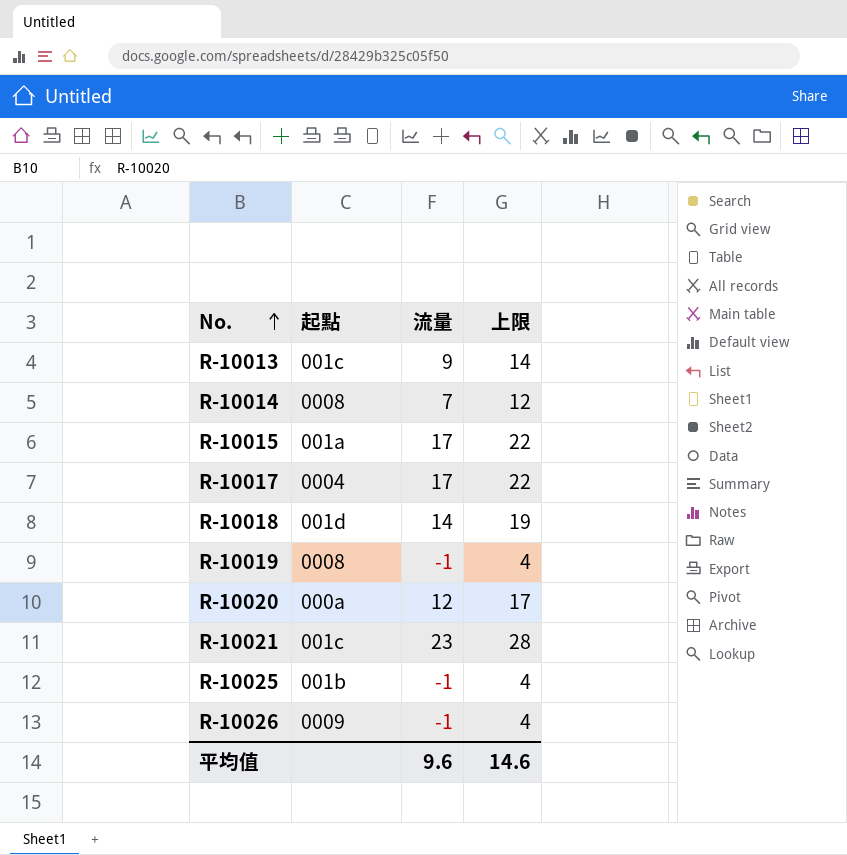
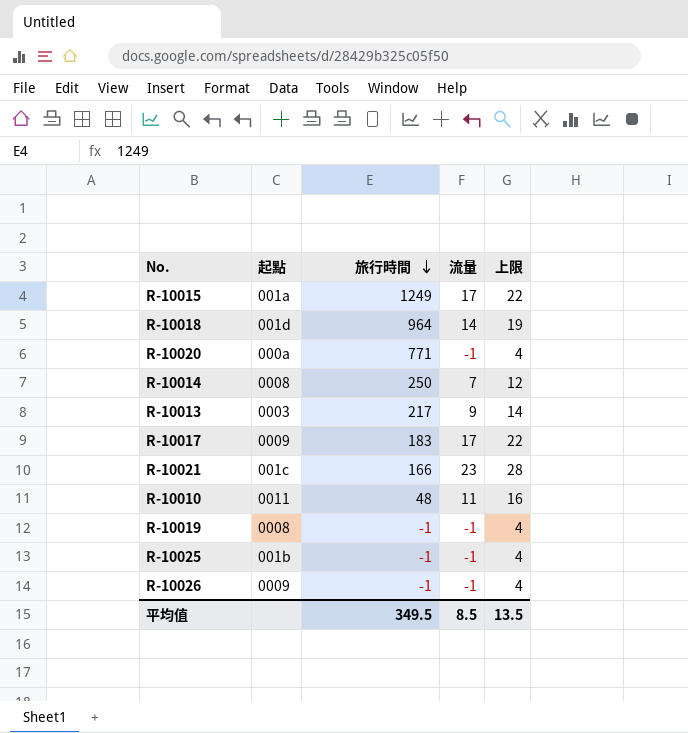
row order: No. ascending -> 旅行時間 descending
column 旅行時間 | position: none -> 3
R-10020 | 流量: 12 -> -1
R-10020 | 上限: 17 -> 4
R-10013 | 起點: 001c -> 0003
R-10017 | 起點: 0004 -> 0009
row R-10010: none -> 0011 | 48 | 11 | 16
平均值 | 流量: 9.6 -> 8.5
平均值 | 上限: 14.6 -> 13.5

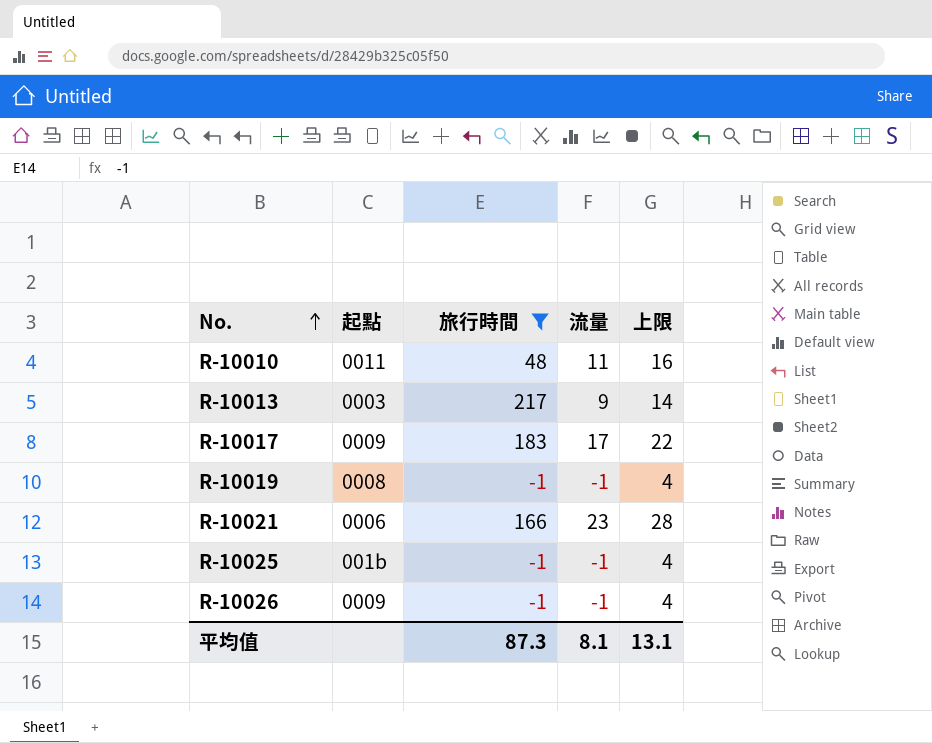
filter: none -> 旅行時間 <= 217
row order: 旅行時間 descending -> No. ascending
R-10021 | 起點: 001c -> 0006
平均值 | 旅行時間: 349.5 -> 87.3
平均值 | 流量: 8.5 -> 8.1
平均值 | 上限: 13.5 -> 13.1

